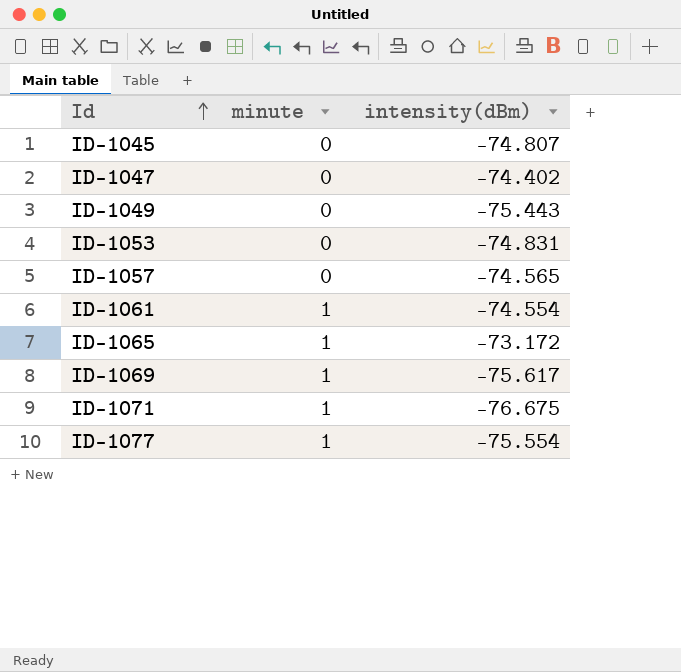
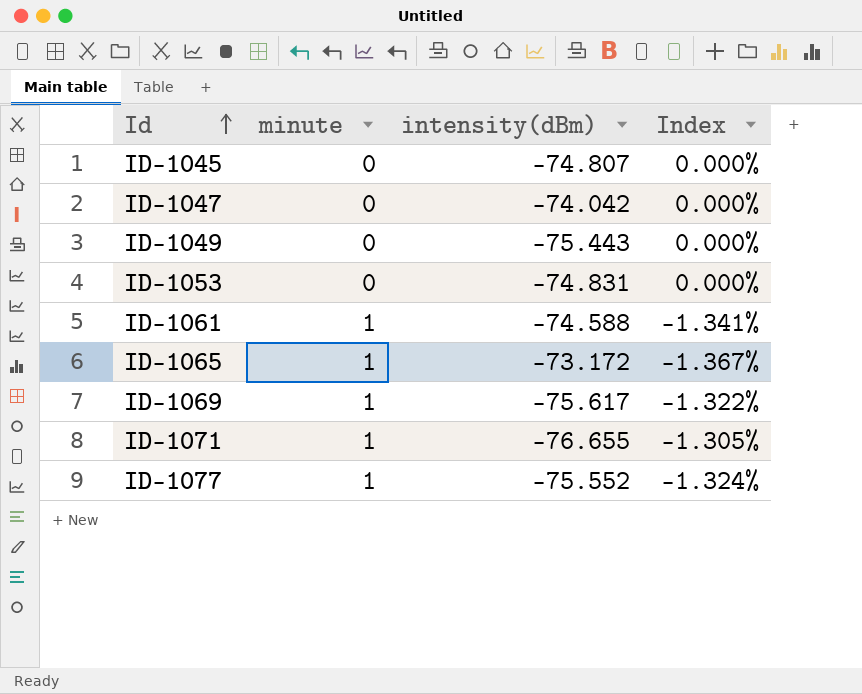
column Index | formula: none -> [minute] / [intensity(dBm)]
row ID-1057: 0 | -74.565 -> none
ID-1047 | intensity(dBm): -74.402 -> -74.042
ID-1061 | intensity(dBm): -74.554 -> -74.588
ID-1071 | intensity(dBm): -76.675 -> -76.655
ID-1077 | intensity(dBm): -75.554 -> -75.552

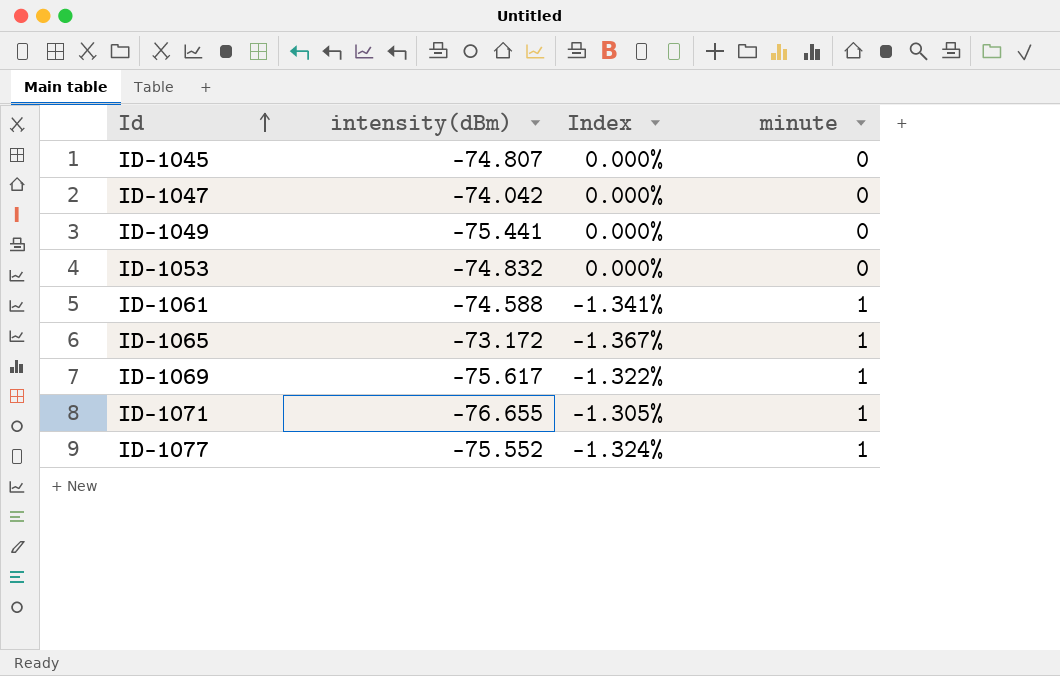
column minute | position: 2 -> 4
ID-1049 | intensity(dBm): -75.443 -> -75.441
ID-1053 | intensity(dBm): -74.831 -> -74.832

